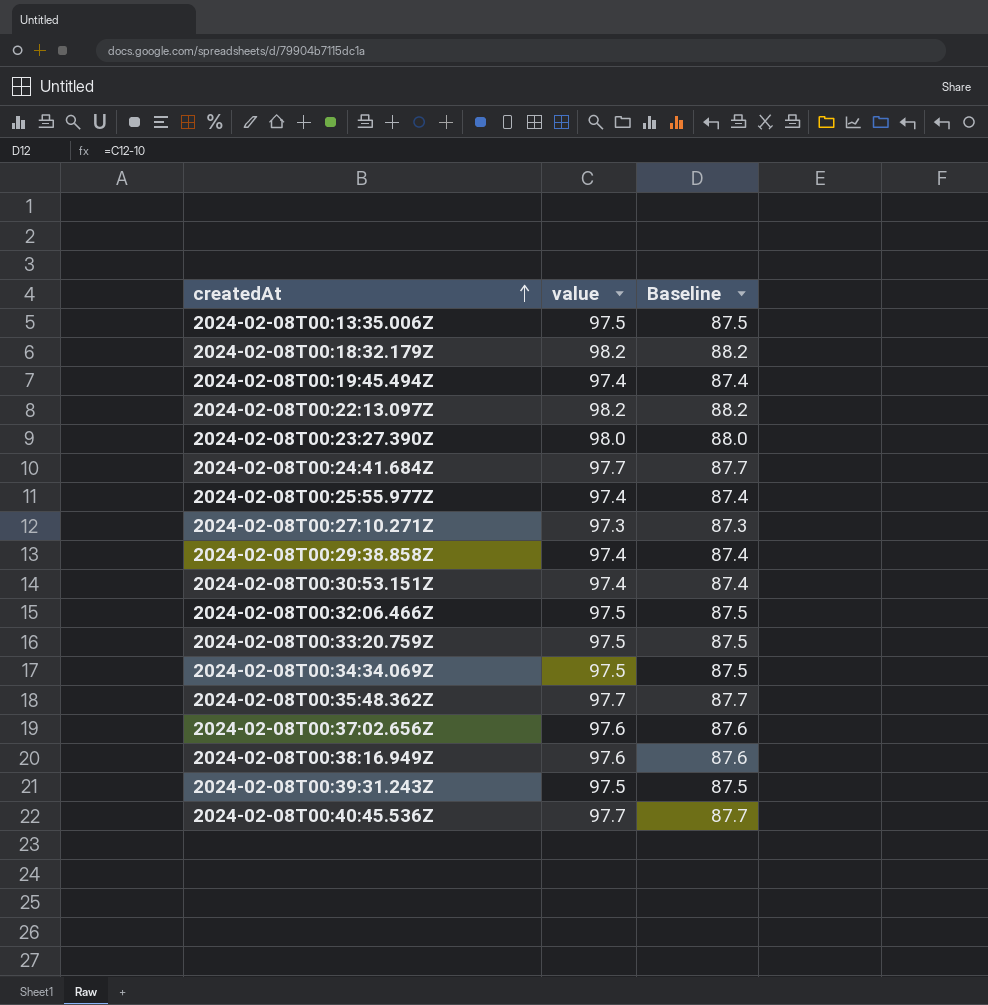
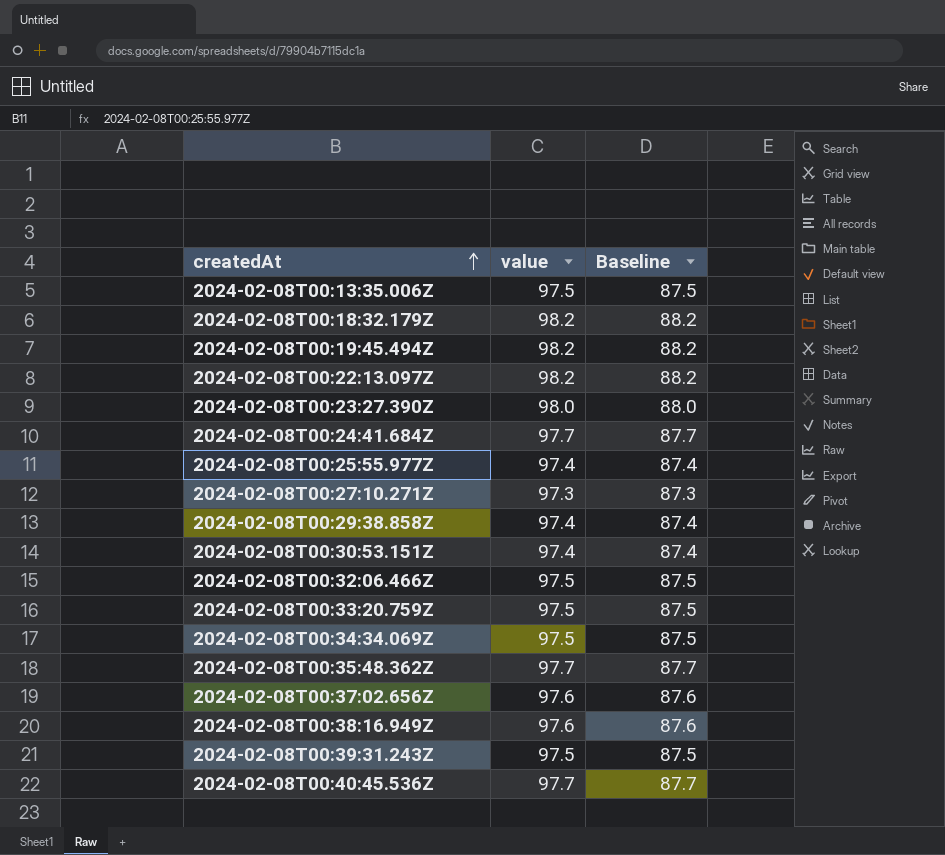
2024-02-08T00:19:45.494Z | value: 97.4 -> 98.2
2024-02-08T00:19:45.494Z | Baseline: 87.4 -> 88.2

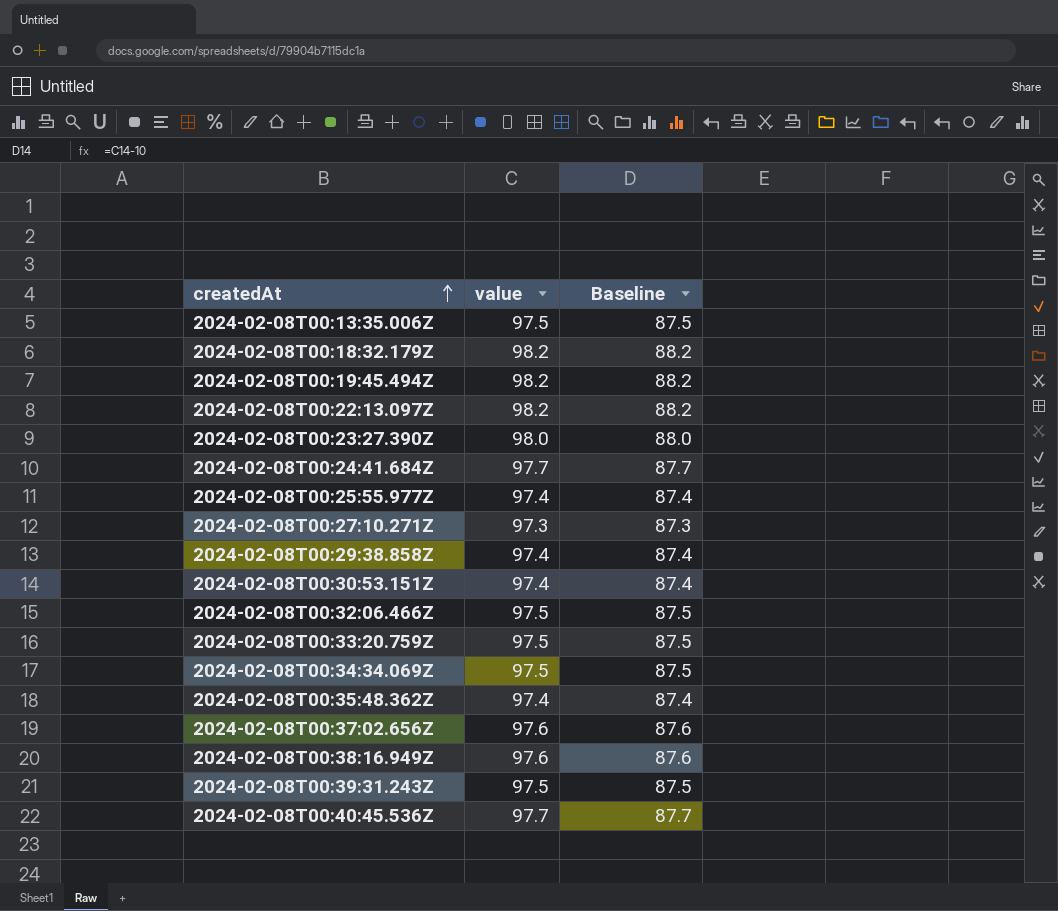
2024-02-08T00:35:48.362Z | value: 97.7 -> 97.4
2024-02-08T00:35:48.362Z | Baseline: 87.7 -> 87.4

